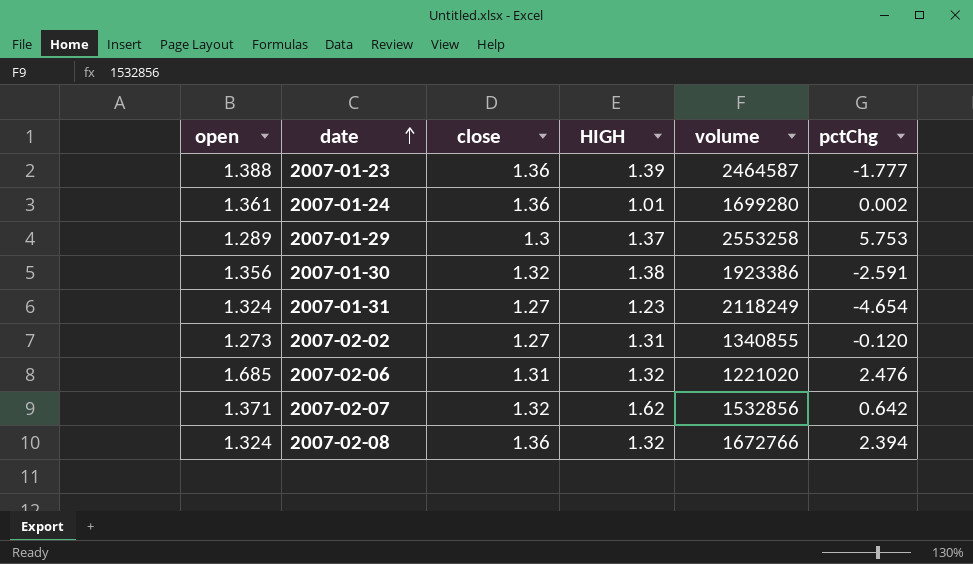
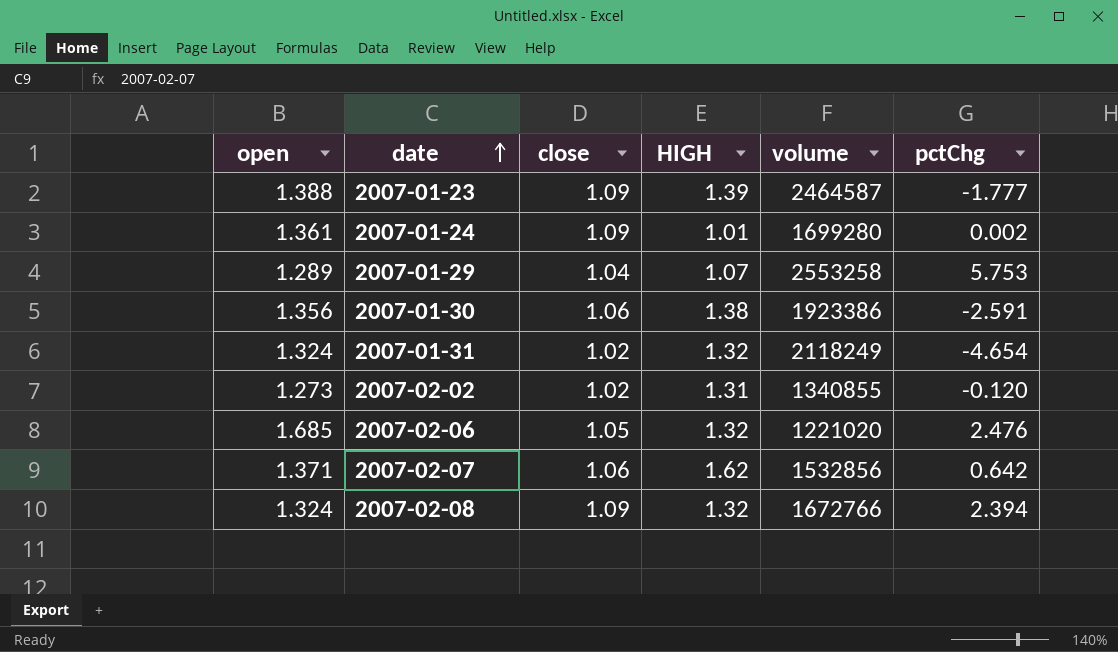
2007-01-23 | close: 1.36 -> 1.09
2007-01-24 | close: 1.36 -> 1.09
2007-01-29 | close: 1.3 -> 1.04
2007-01-29 | HIGH: 1.37 -> 1.07
2007-01-30 | close: 1.32 -> 1.06
2007-01-31 | close: 1.27 -> 1.02
2007-01-31 | HIGH: 1.23 -> 1.32
2007-02-02 | close: 1.27 -> 1.02
2007-02-06 | close: 1.31 -> 1.05
2007-02-07 | close: 1.32 -> 1.06
2007-02-08 | close: 1.36 -> 1.09

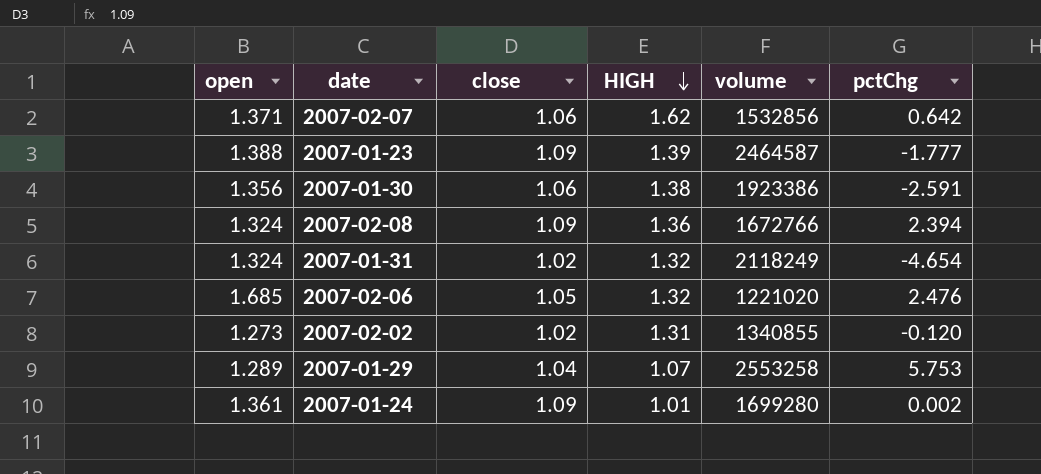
row order: date ascending -> HIGH descending
2007-02-08 | HIGH: 1.32 -> 1.36

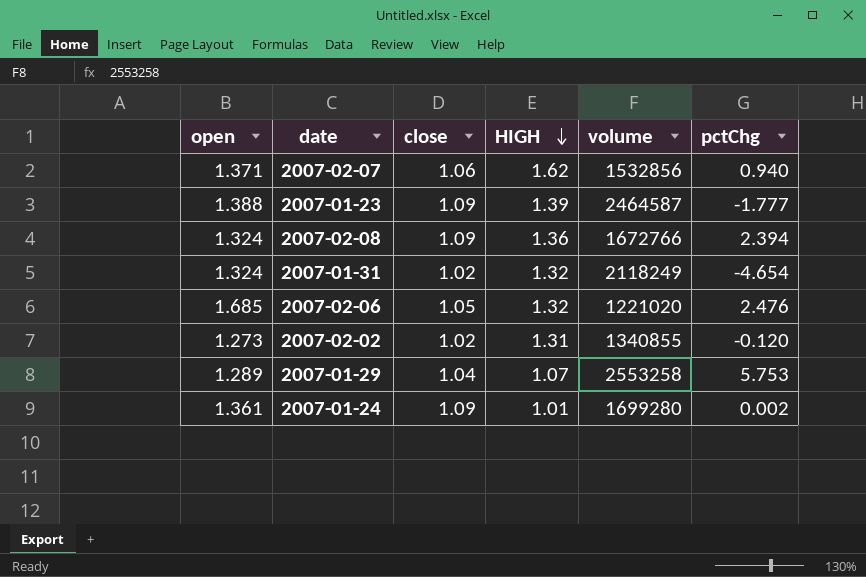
row 2007-01-30: 1.356 | 1.06 | 1.38 | 1923386 | -2.591 -> none
2007-02-07 | pctChg: 0.642 -> 0.940

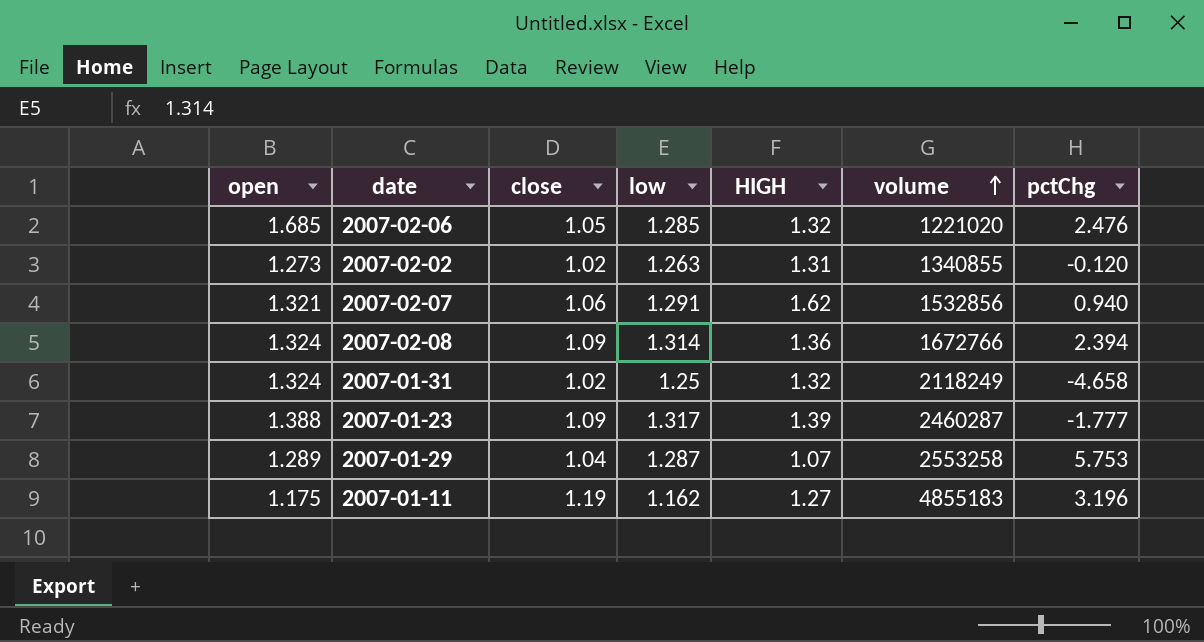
row order: HIGH descending -> volume ascending
column low | position: none -> 4
row 2007-01-24: 1.361 | 1.09 | 1.01 | 1699280 | 0.002 -> none
2007-02-07 | open: 1.371 -> 1.321
2007-01-31 | pctChg: -4.654 -> -4.658
2007-01-23 | volume: 2464587 -> 2460287
row 2007-01-11: none -> 1.175 | 1.19 | 1.162 | 1.27 | 4855183 | 3.196

